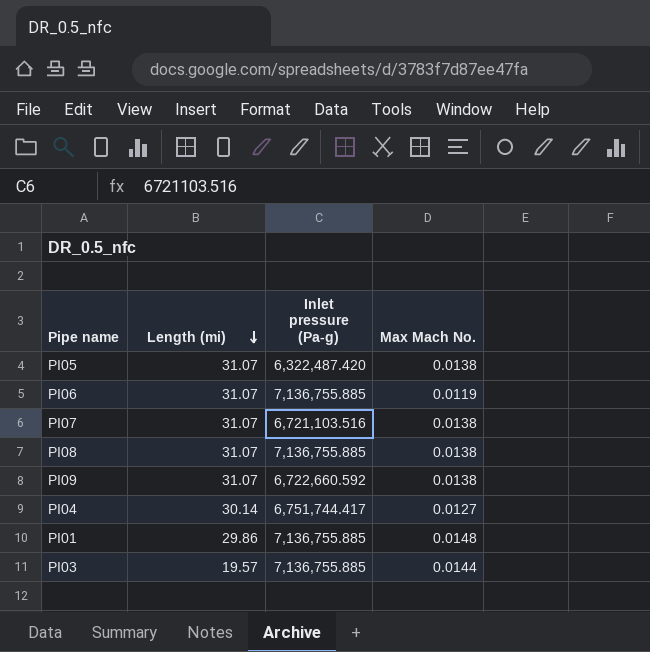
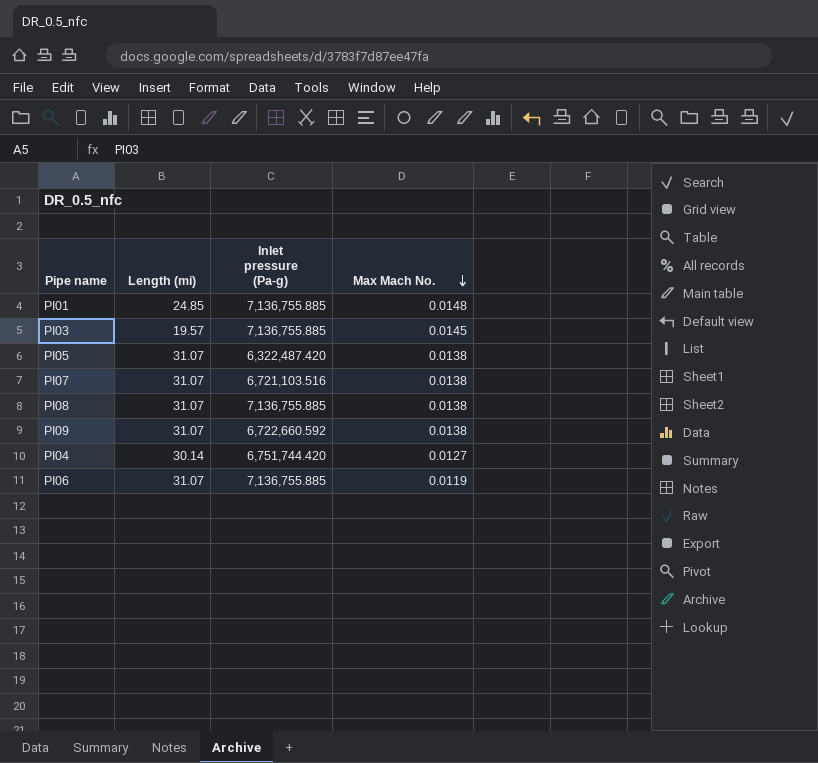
row order: Length (mi) descending -> Max Mach No. descending
PI01 | Length (mi): 29.86 -> 24.85
PI03 | Max Mach No.: 0.0144 -> 0.0145
PI04 | Inlet pressure (Pa-g): 6,751,744.417 -> 6,751,744.420

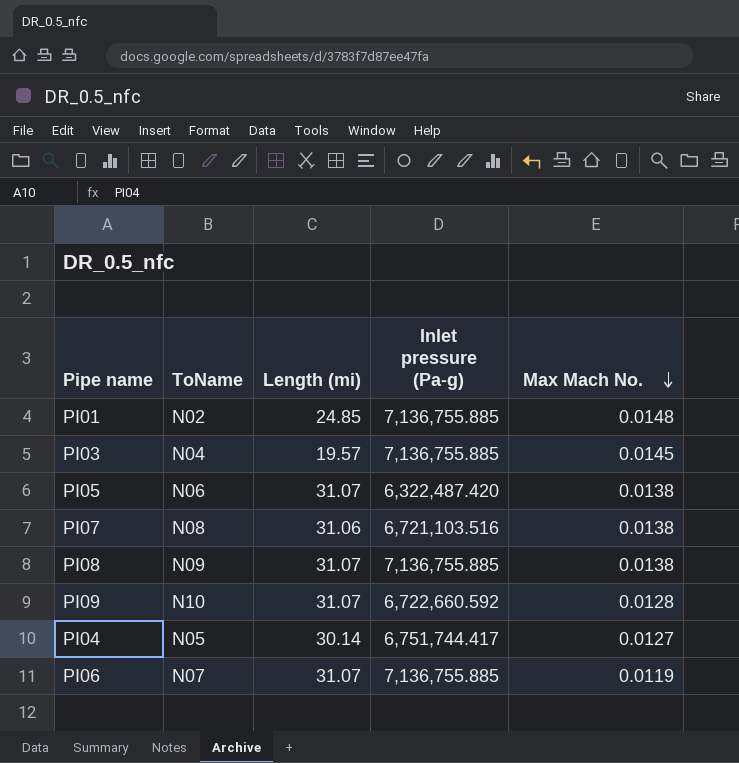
column ToName | position: none -> 2
PI07 | Length (mi): 31.07 -> 31.06
PI09 | Max Mach No.: 0.0138 -> 0.0128
PI04 | Inlet pressure (Pa-g): 6,751,744.420 -> 6,751,744.417

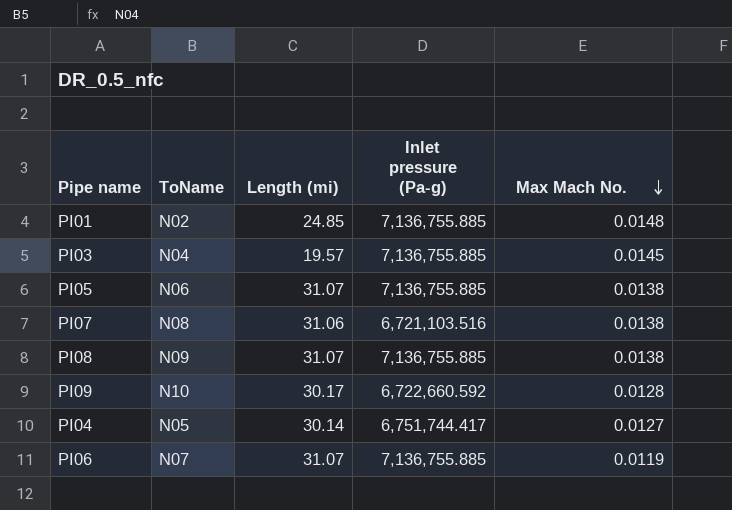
PI05 | Inlet pressure (Pa-g): 6,322,487.420 -> 7,136,755.885
PI09 | Length (mi): 31.07 -> 30.17

